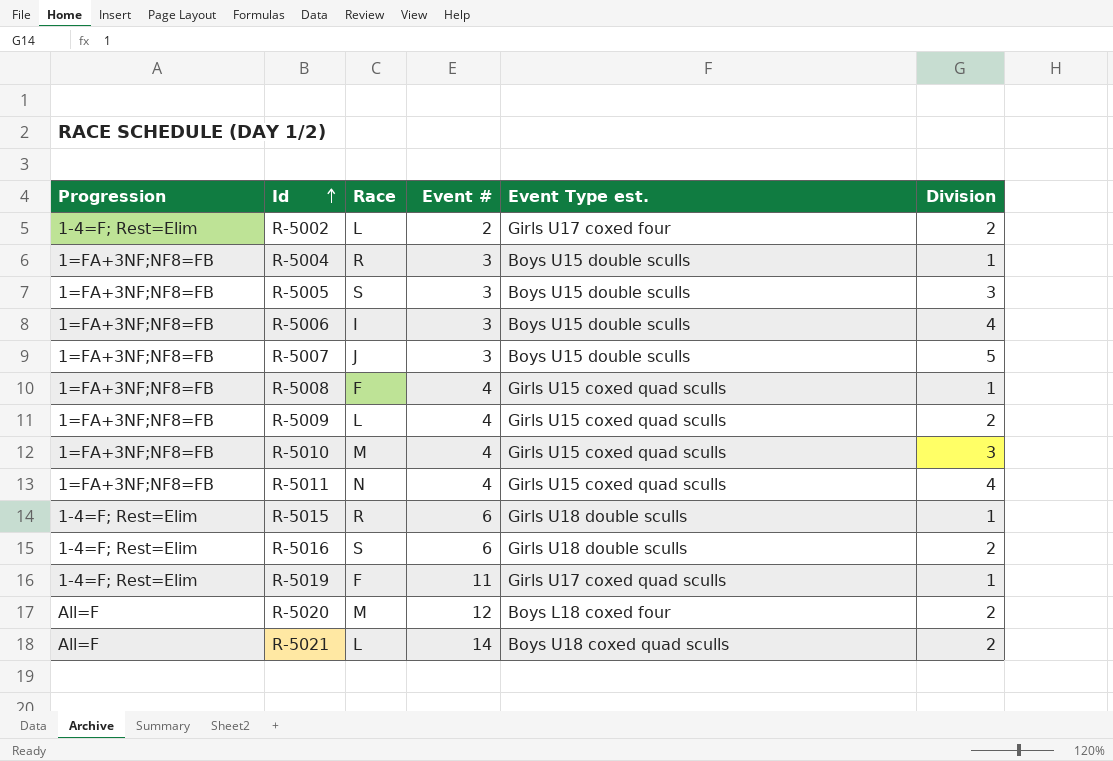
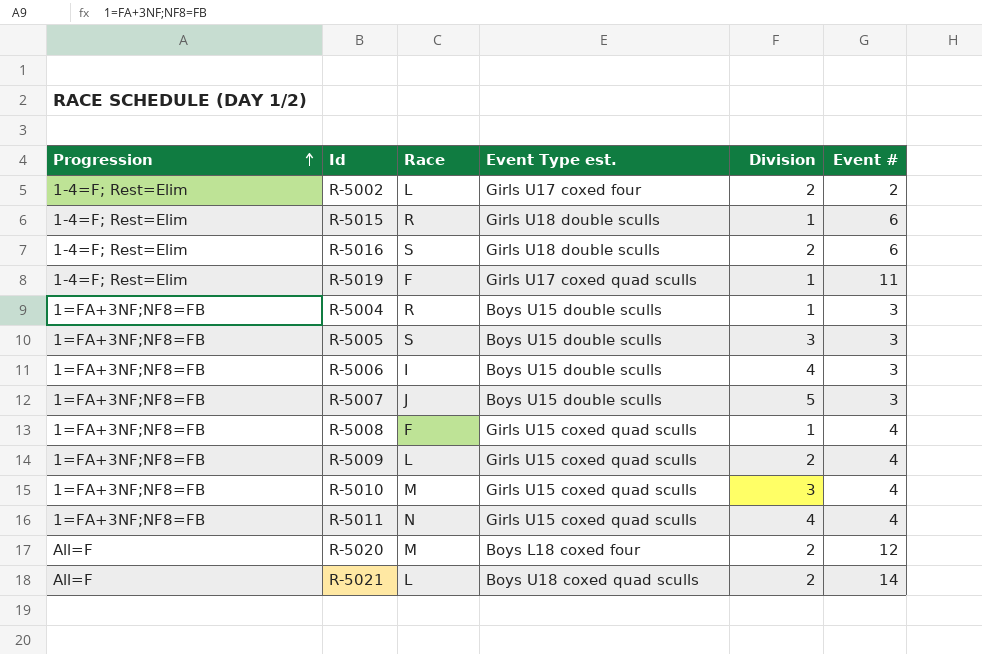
row order: Id ascending -> Progression ascending
column Event # | position: 4 -> 6

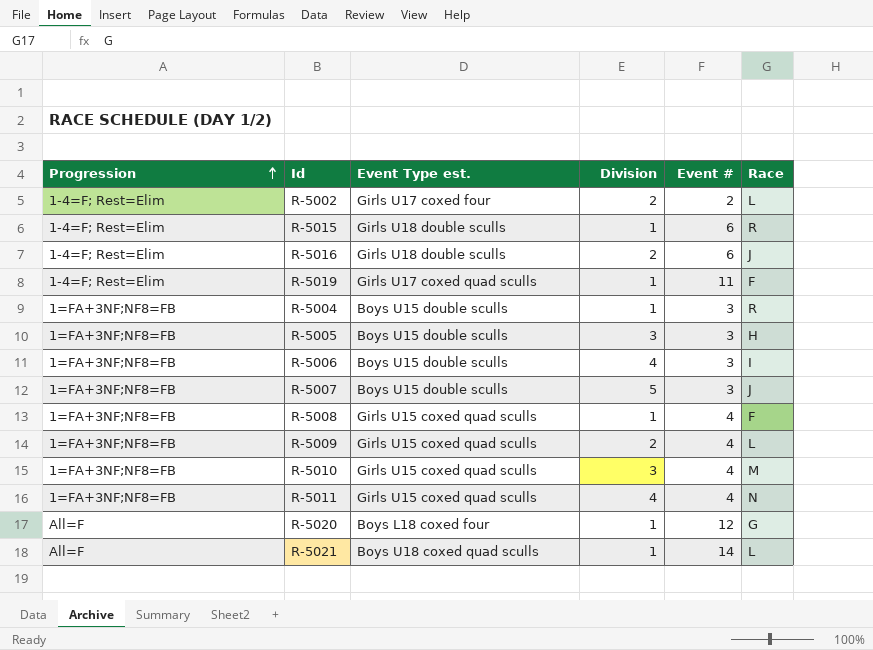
column Race | position: 3 -> 6
R-5016 | Race: S -> J
R-5005 | Race: S -> H
R-5020 | Division: 2 -> 1
R-5020 | Race: M -> G
R-5021 | Division: 2 -> 1

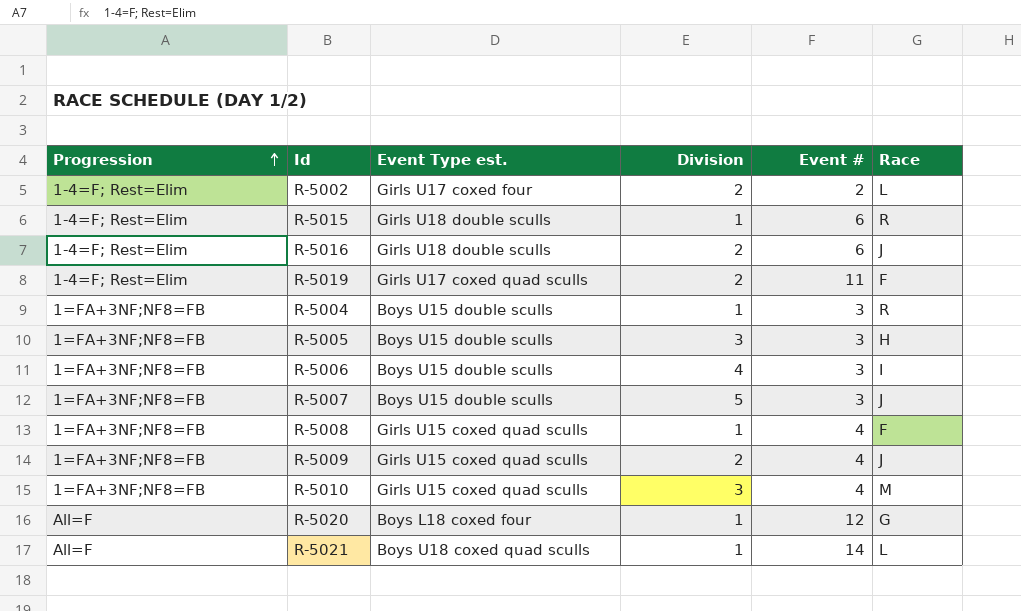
row R-5011: 1=FA+3NF;NF8=FB | Girls U15 coxed quad sculls | 4 | 4 | N -> none
R-5019 | Division: 1 -> 2
R-5009 | Race: L -> J

